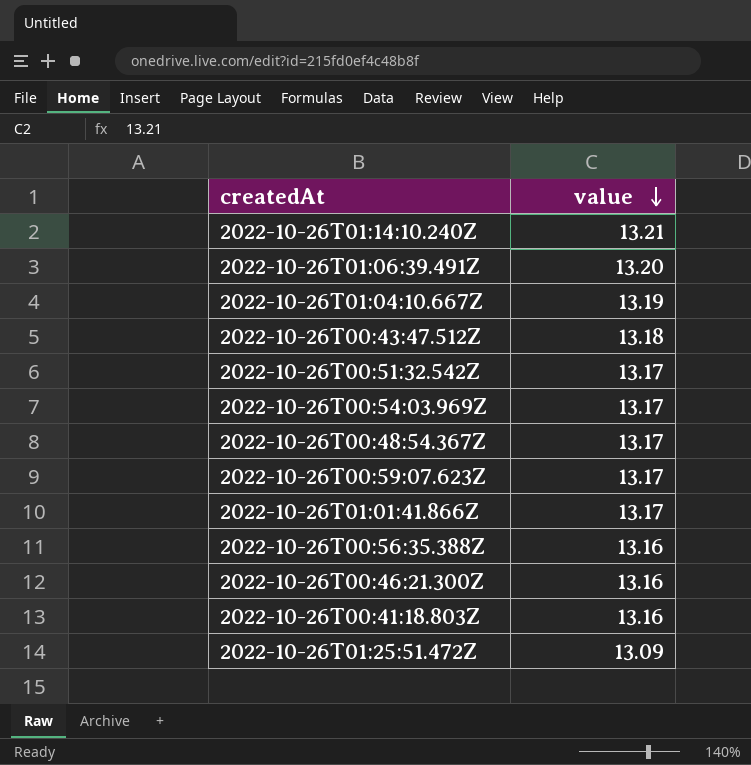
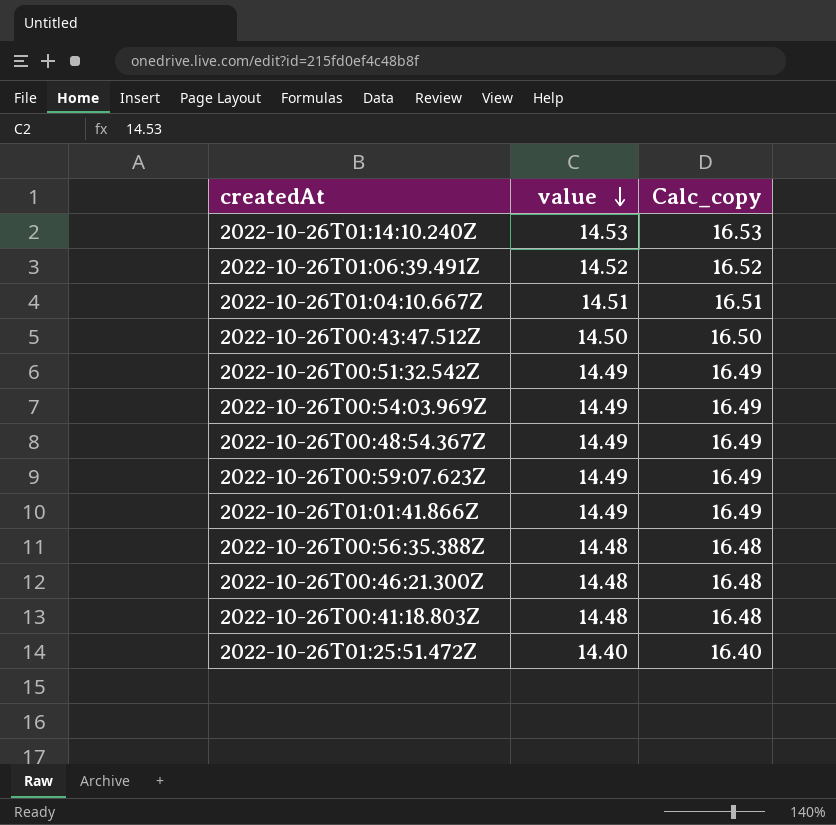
column Calc_copy | formula: none -> [value] + 2
2022-10-26T01:14:10.240Z | value: 13.21 -> 14.53
2022-10-26T01:06:39.491Z | value: 13.20 -> 14.52
2022-10-26T01:04:10.667Z | value: 13.19 -> 14.51
2022-10-26T00:43:47.512Z | value: 13.18 -> 14.50
2022-10-26T00:51:32.542Z | value: 13.17 -> 14.49
2022-10-26T00:54:03.969Z | value: 13.17 -> 14.49
2022-10-26T00:48:54.367Z | value: 13.17 -> 14.49
2022-10-26T00:59:07.623Z | value: 13.17 -> 14.49
2022-10-26T01:01:41.866Z | value: 13.17 -> 14.49
2022-10-26T00:56:35.388Z | value: 13.16 -> 14.48
2022-10-26T00:46:21.300Z | value: 13.16 -> 14.48
2022-10-26T00:41:18.803Z | value: 13.16 -> 14.48
2022-10-26T01:25:51.472Z | value: 13.09 -> 14.40

